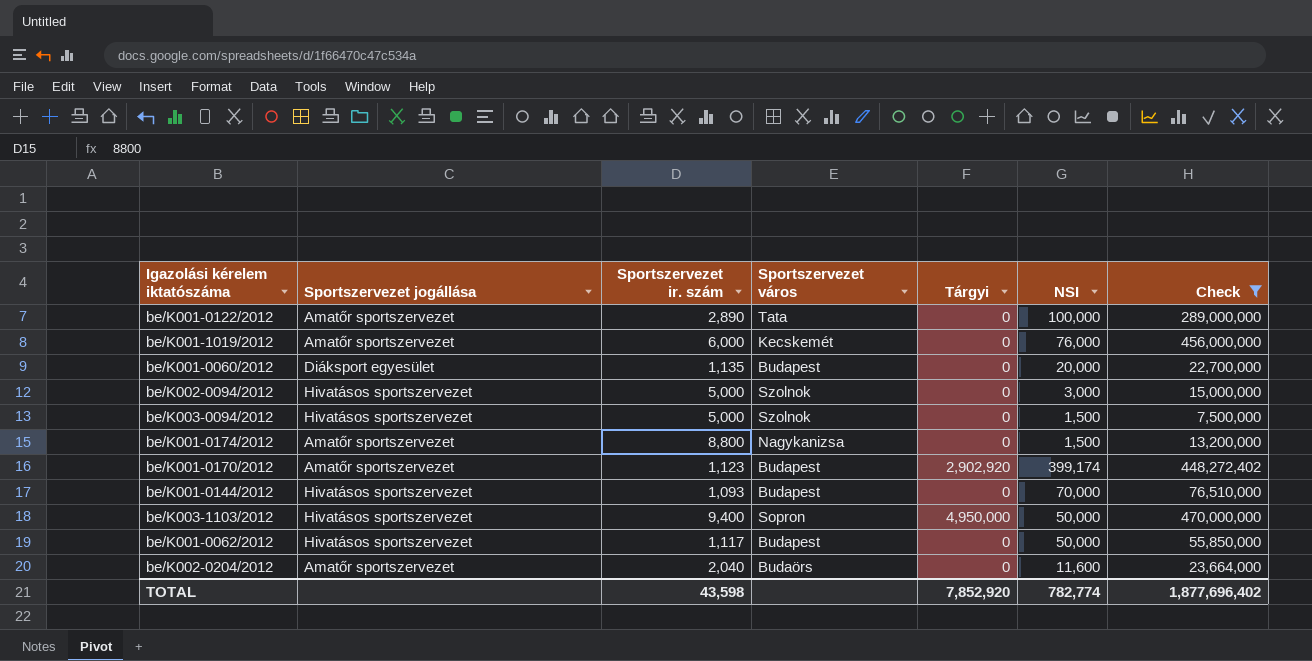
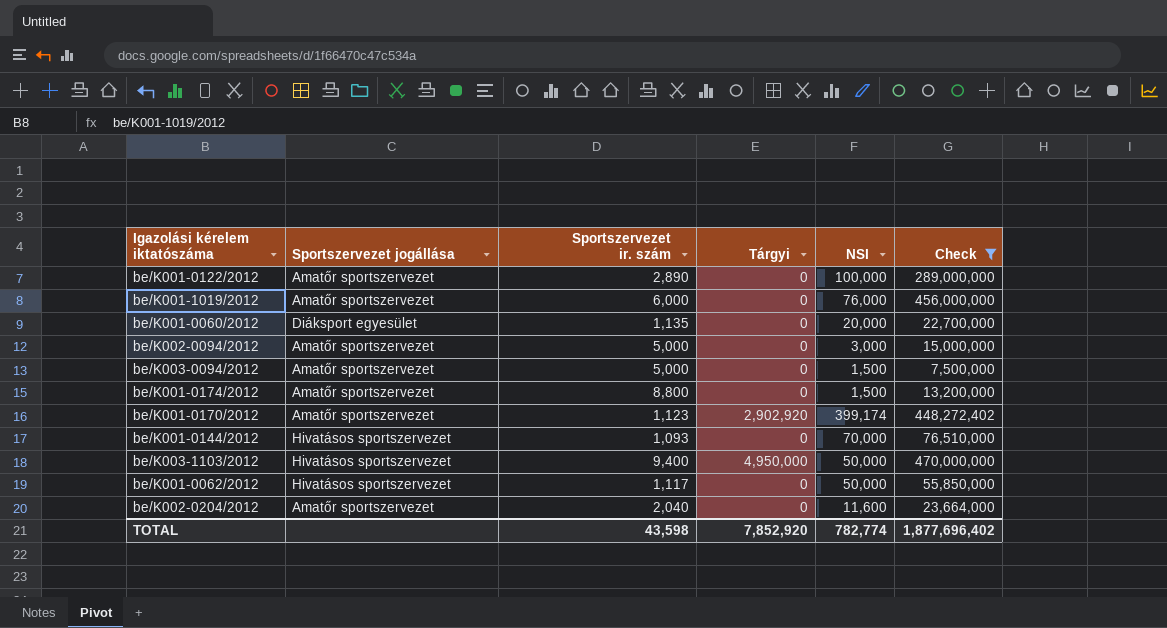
column Sportszervezet város | position: 4 -> none
be/K002-0094/2012 | Sportszervezet jogállása: Hivatásos sportszervezet -> Amatőr sportszervezet
be/K003-0094/2012 | Sportszervezet jogállása: Hivatásos sportszervezet -> Amatőr sportszervezet

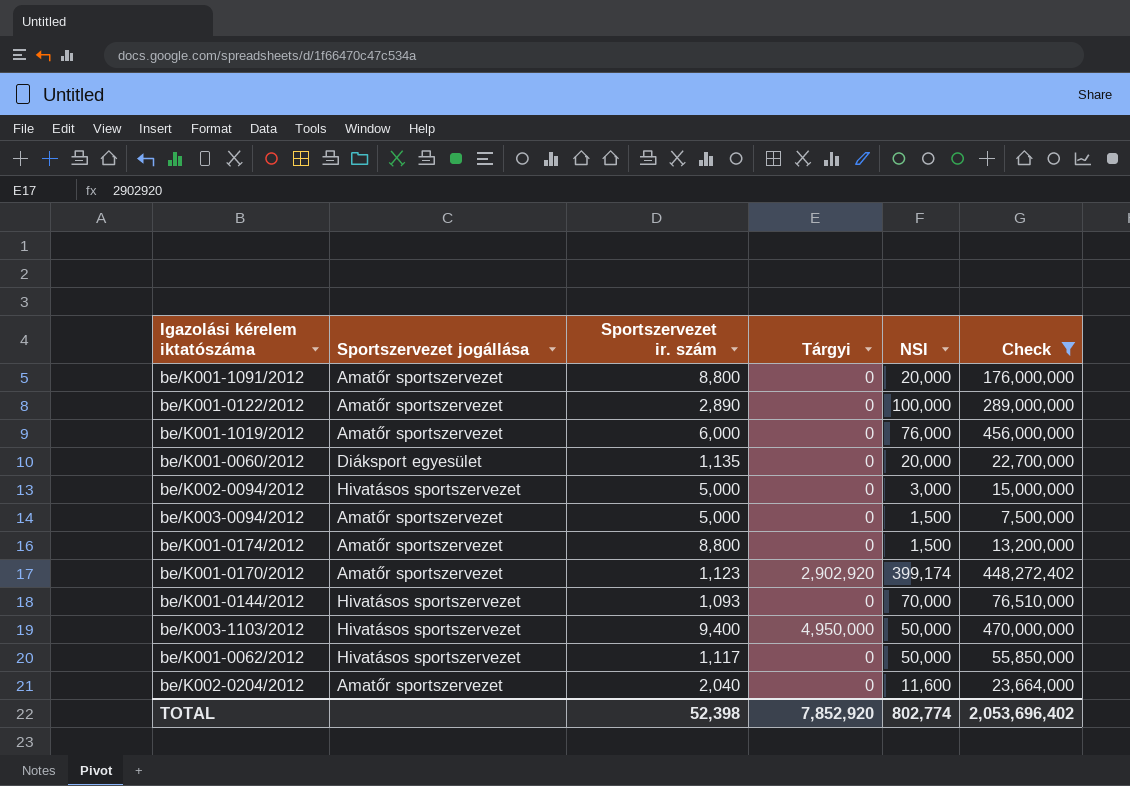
row be/K001-1091/2012: none -> Amatőr sportszervezet | 8,800 | 0 | 20,000 | 176,000,000
be/K002-0094/2012 | Sportszervezet jogállása: Amatőr sportszervezet -> Hivatásos sportszervezet
TOTAL | Sportszervezet ir. szám: 43,598 -> 52,398
TOTAL | NSI: 782,774 -> 802,774
TOTAL | Check: 1,877,696,402 -> 2,053,696,402

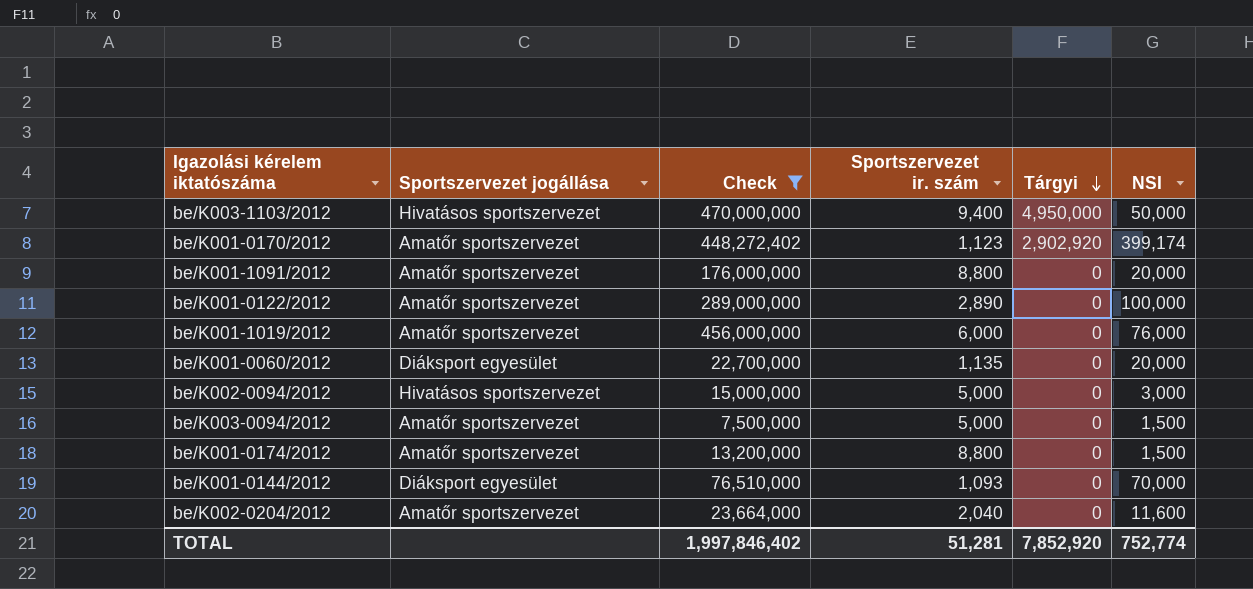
row order: none -> Tárgyi descending
column Check | position: 6 -> 3
row be/K001-0062/2012: Hivatásos sportszervezet | 1,117 | 0 | 50,000 | 55,850,000 -> none
be/K001-0144/2012 | Sportszervezet jogállása: Hivatásos sportszervezet -> Diáksport egyesület
TOTAL | Check: 2,053,696,402 -> 1,997,846,402
TOTAL | Sportszervezet ir. szám: 52,398 -> 51,281
TOTAL | NSI: 802,774 -> 752,774

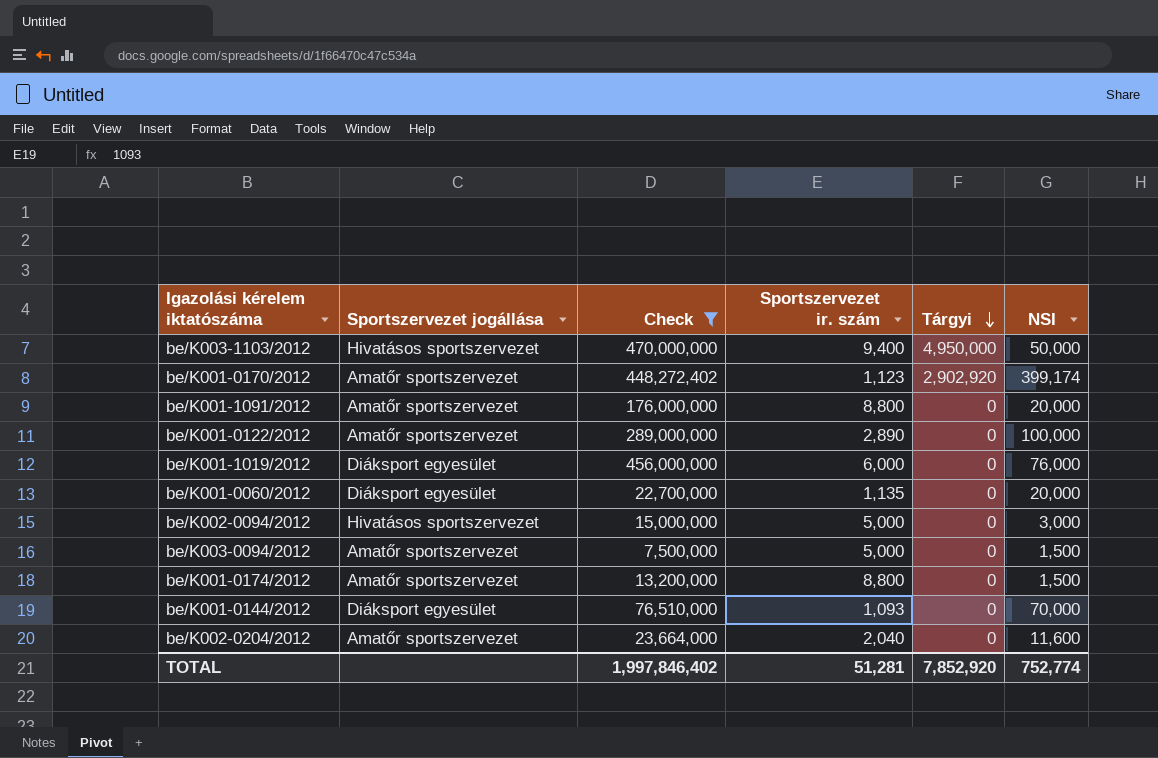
be/K001-1019/2012 | Sportszervezet jogállása: Amatőr sportszervezet -> Diáksport egyesület

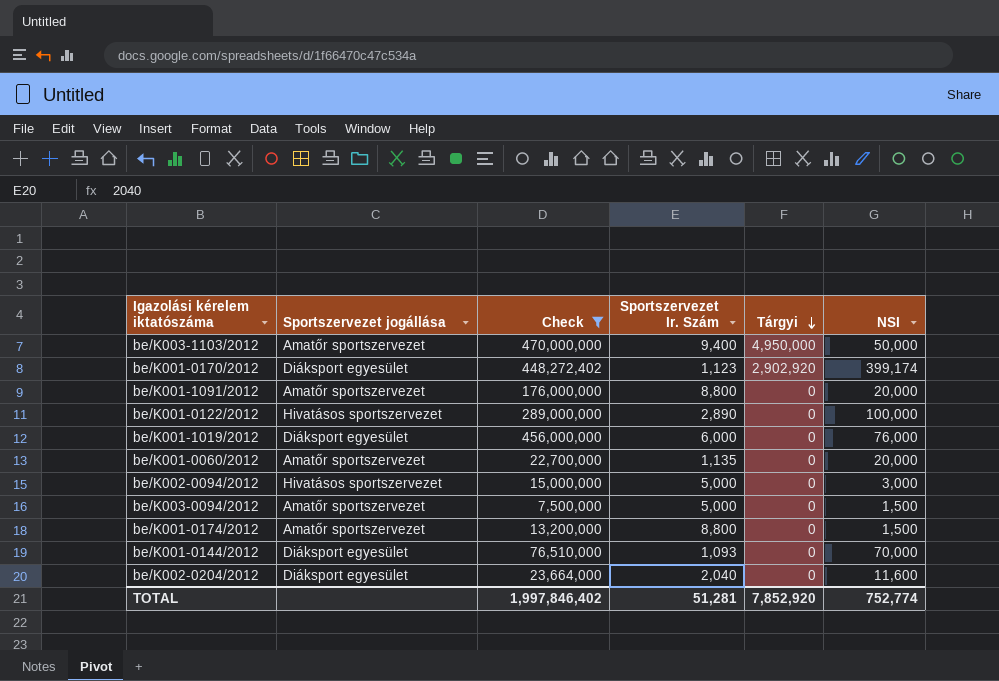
column name: Sportszervezet ir. szám -> Sportszervezet Ir. Szám
be/K003-1103/2012 | Sportszervezet jogállása: Hivatásos sportszervezet -> Amatőr sportszervezet
be/K001-0170/2012 | Sportszervezet jogállása: Amatőr sportszervezet -> Diáksport egyesület
be/K001-0122/2012 | Sportszervezet jogállása: Amatőr sportszervezet -> Hivatásos sportszervezet
be/K001-0060/2012 | Sportszervezet jogállása: Diáksport egyesület -> Amatőr sportszervezet
be/K002-0204/2012 | Sportszervezet jogállása: Amatőr sportszervezet -> Diáksport egyesület

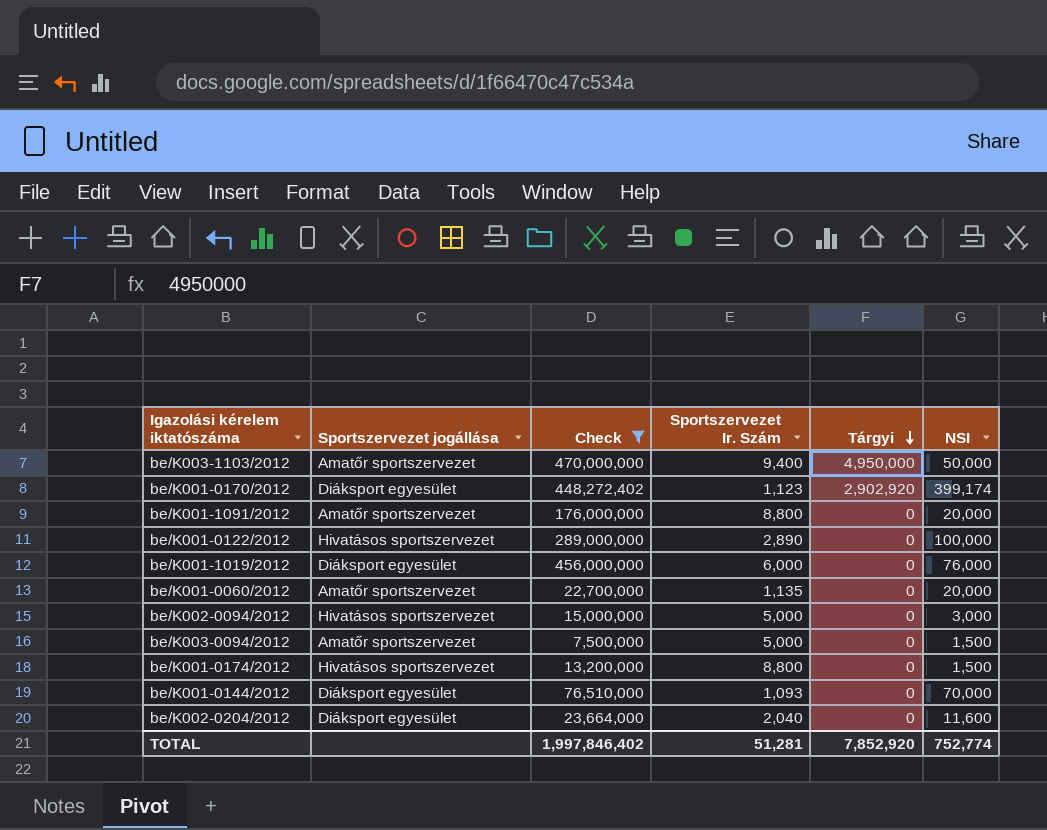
be/K001-0174/2012 | Sportszervezet jogállása: Amatőr sportszervezet -> Hivatásos sportszervezet

